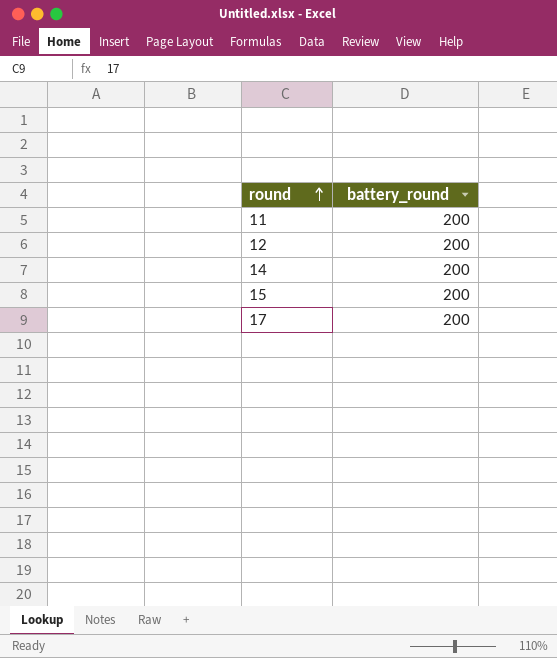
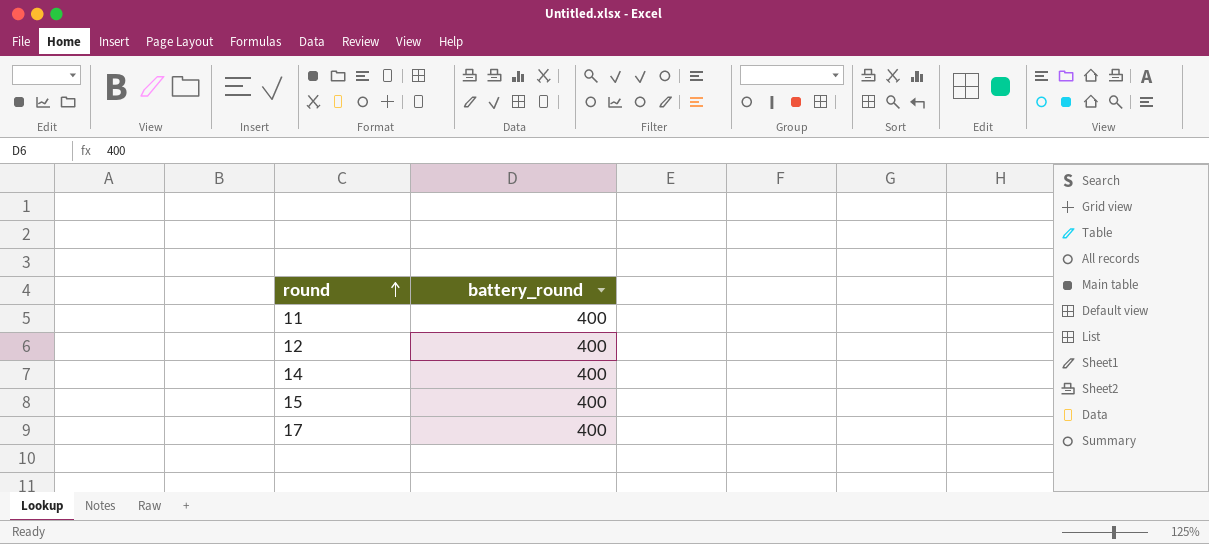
11 | battery_round: 200 -> 400
12 | battery_round: 200 -> 400
14 | battery_round: 200 -> 400
15 | battery_round: 200 -> 400
17 | battery_round: 200 -> 400

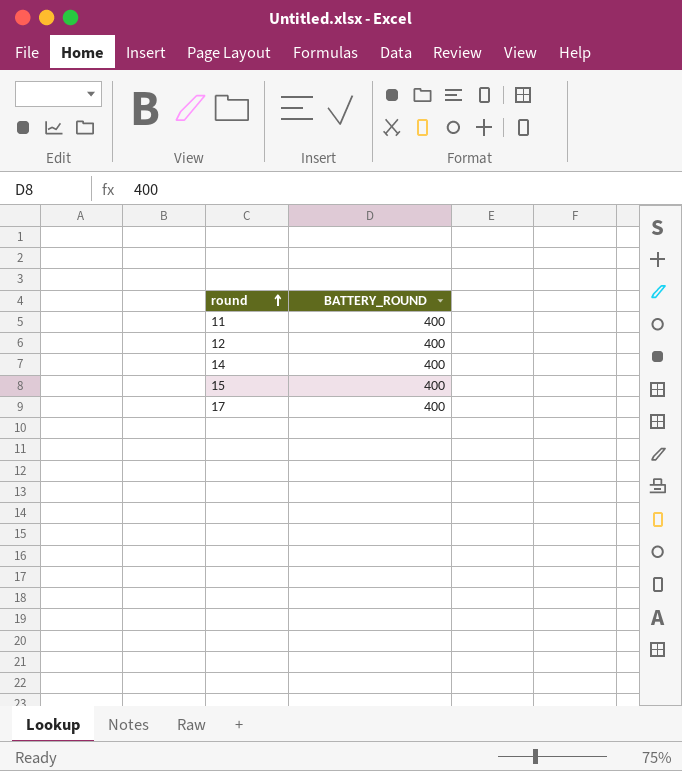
column name: battery_round -> BATTERY_ROUND

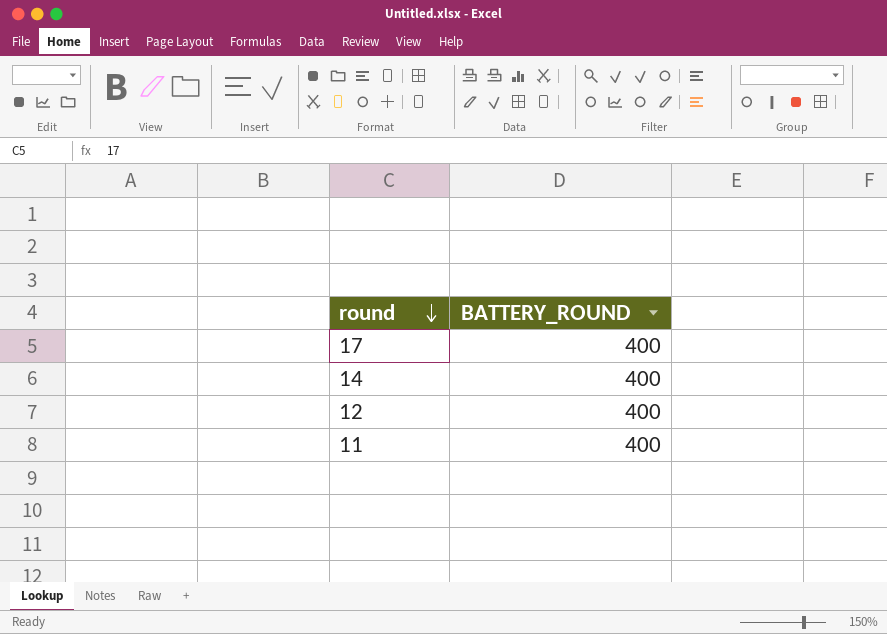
row order: round ascending -> round descending
row 15: 400 -> none

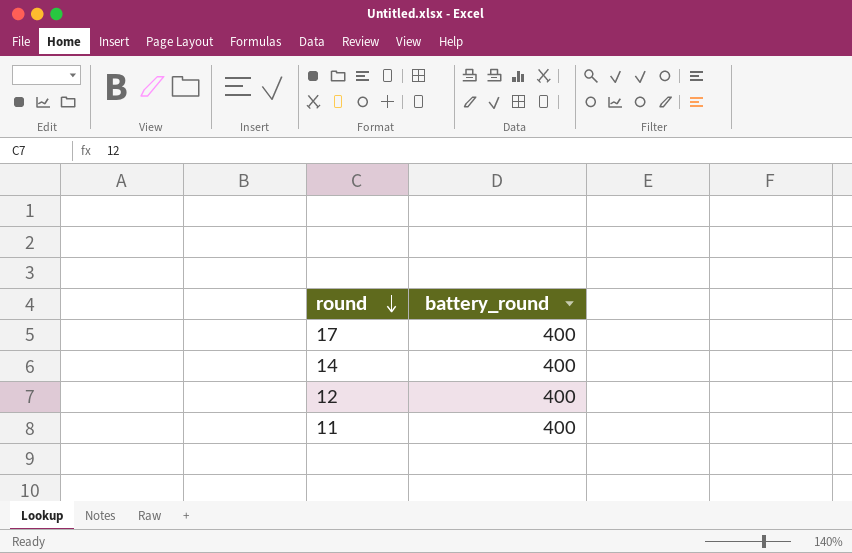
column name: BATTERY_ROUND -> battery_round

